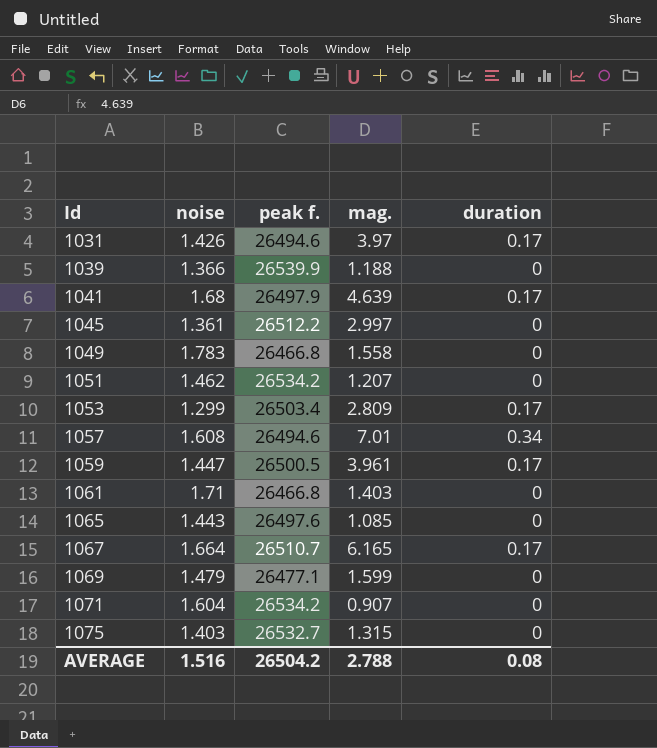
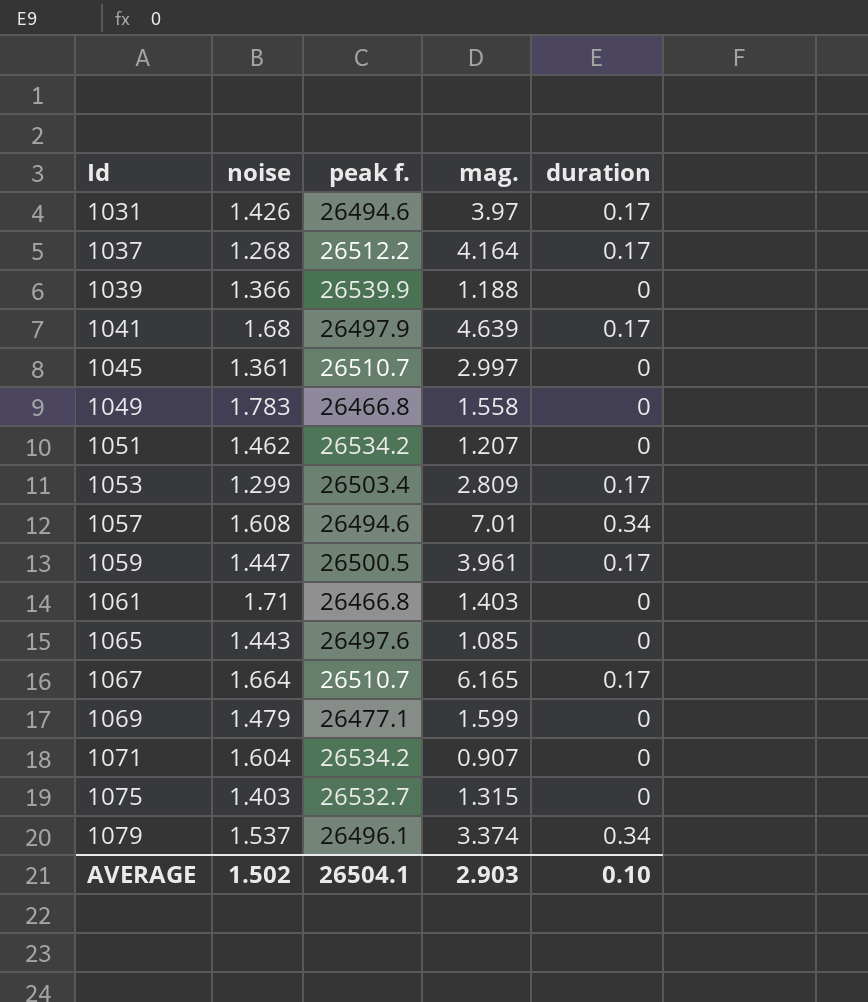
row 1037: none -> 1.268 | 26512.2 | 4.164 | 0.17
1045 | peak f.: 26512.2 -> 26510.7
row 1079: none -> 1.537 | 26496.1 | 3.374 | 0.34
AVERAGE | noise: 1.516 -> 1.502
AVERAGE | peak f.: 26504.2 -> 26504.1
AVERAGE | mag.: 2.788 -> 2.903
AVERAGE | duration: 0.08 -> 0.10

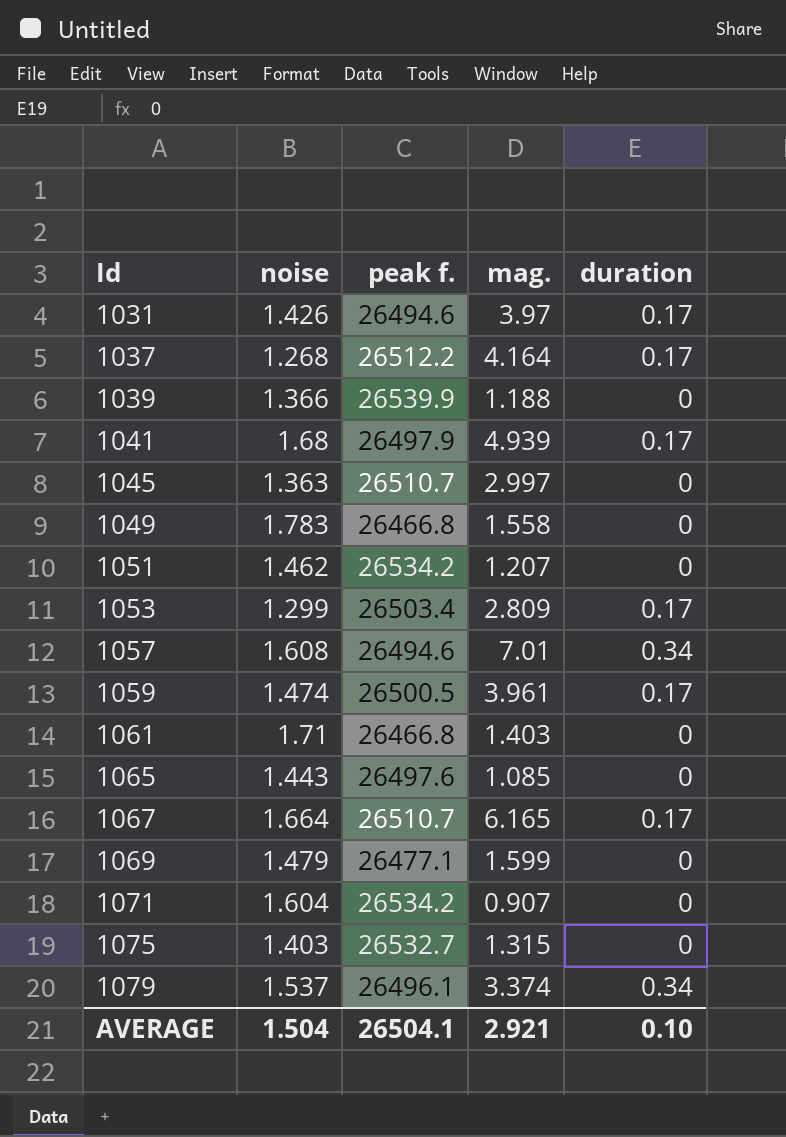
1041 | mag.: 4.639 -> 4.939
1045 | noise: 1.361 -> 1.363
1059 | noise: 1.447 -> 1.474
AVERAGE | noise: 1.502 -> 1.504
AVERAGE | mag.: 2.903 -> 2.921

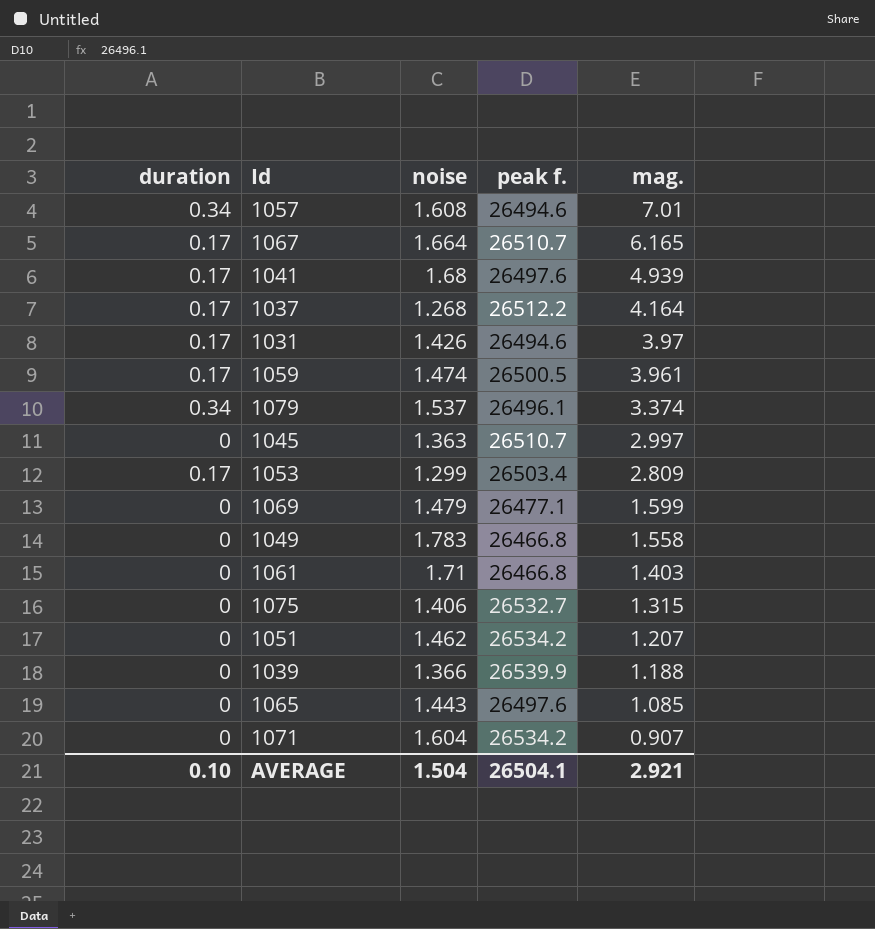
row order: Id ascending -> mag. descending
column duration | position: 5 -> 1
1041 | peak f.: 26497.9 -> 26497.6
1075 | noise: 1.403 -> 1.406

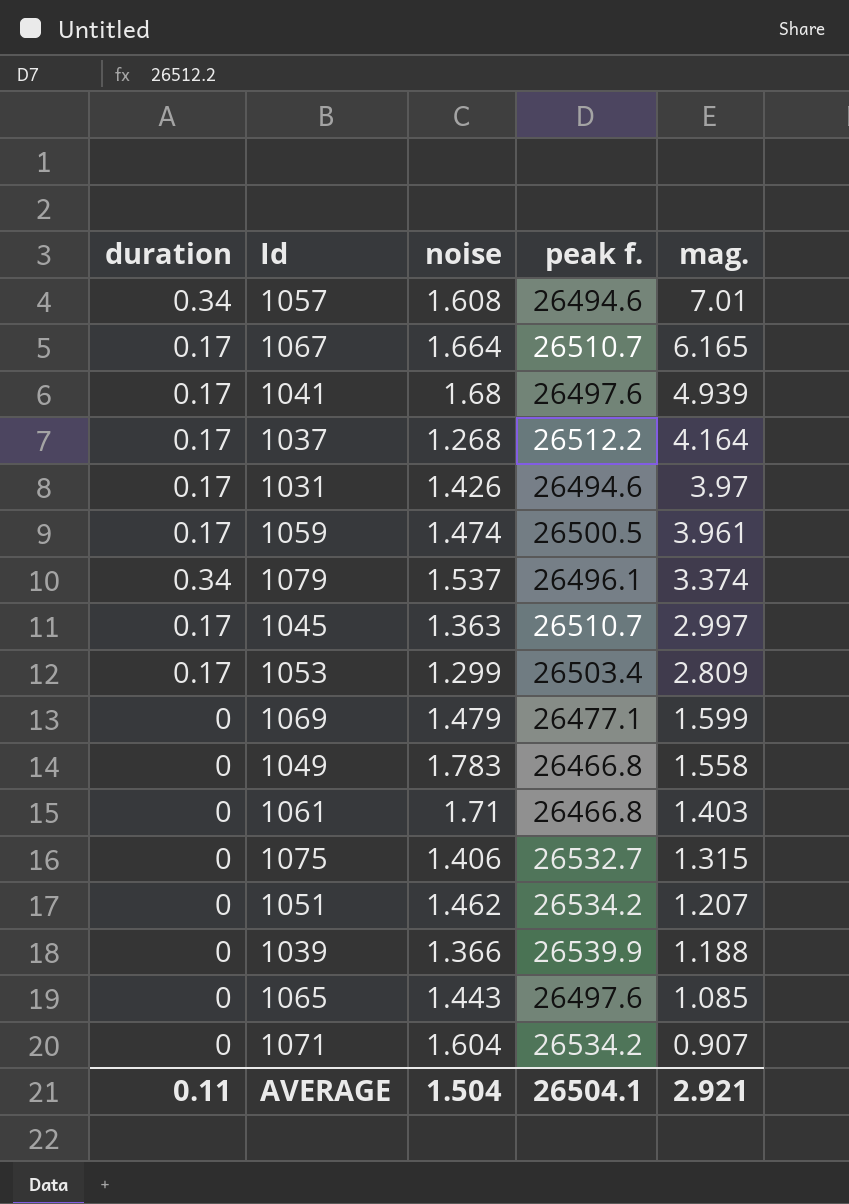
1045 | duration: 0 -> 0.17
AVERAGE | duration: 0.10 -> 0.11

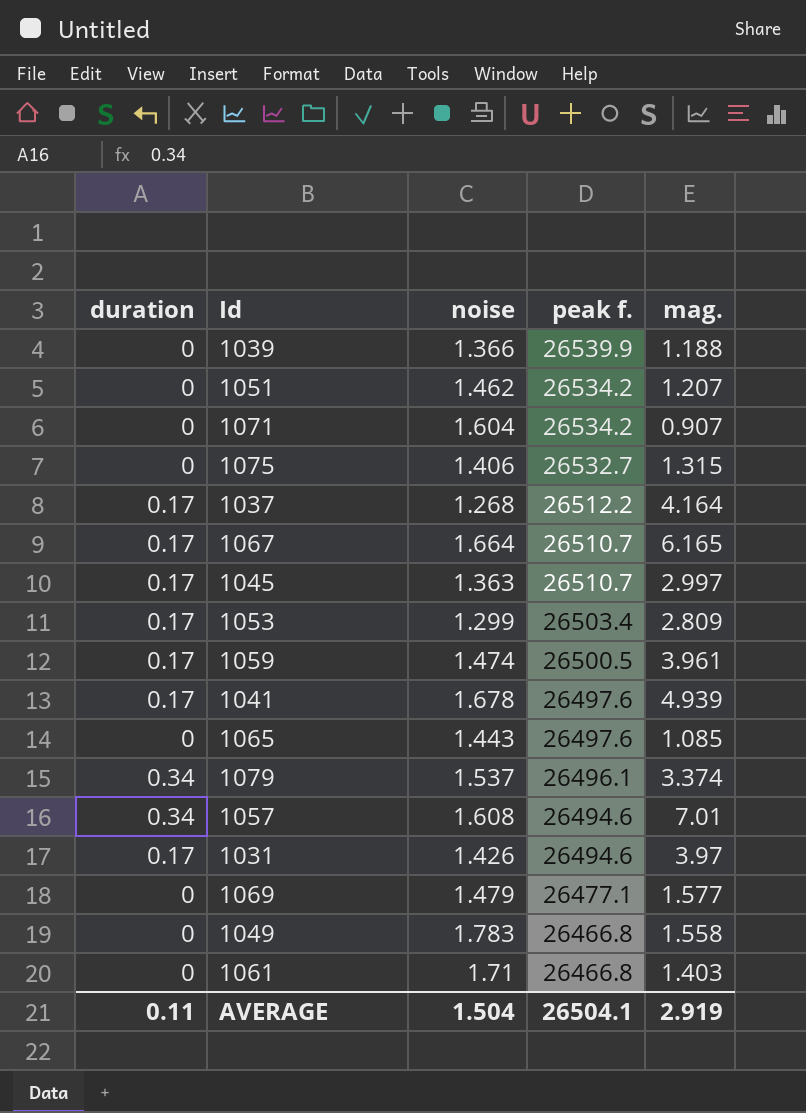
row order: mag. descending -> peak f. descending
1041 | noise: 1.68 -> 1.678
1069 | mag.: 1.599 -> 1.577
AVERAGE | mag.: 2.921 -> 2.919

